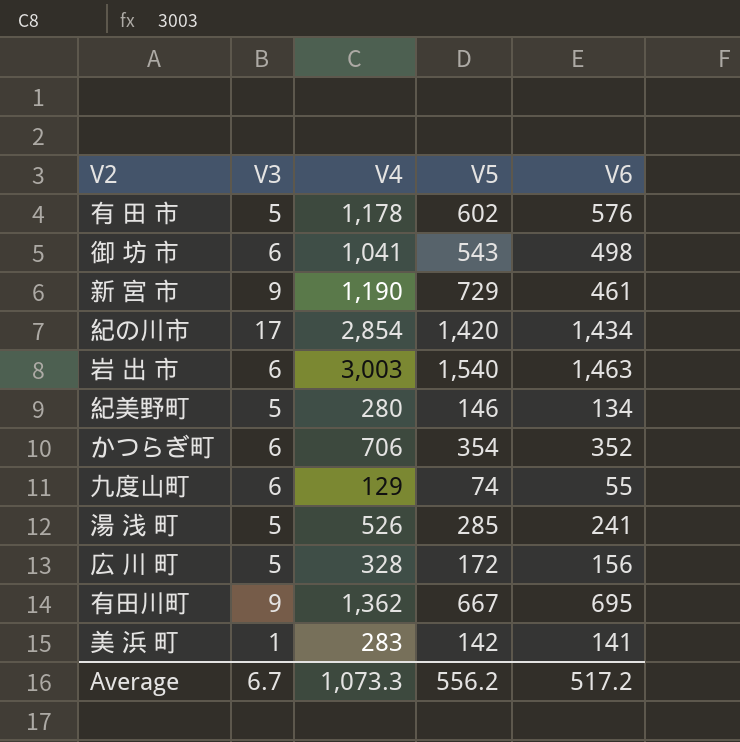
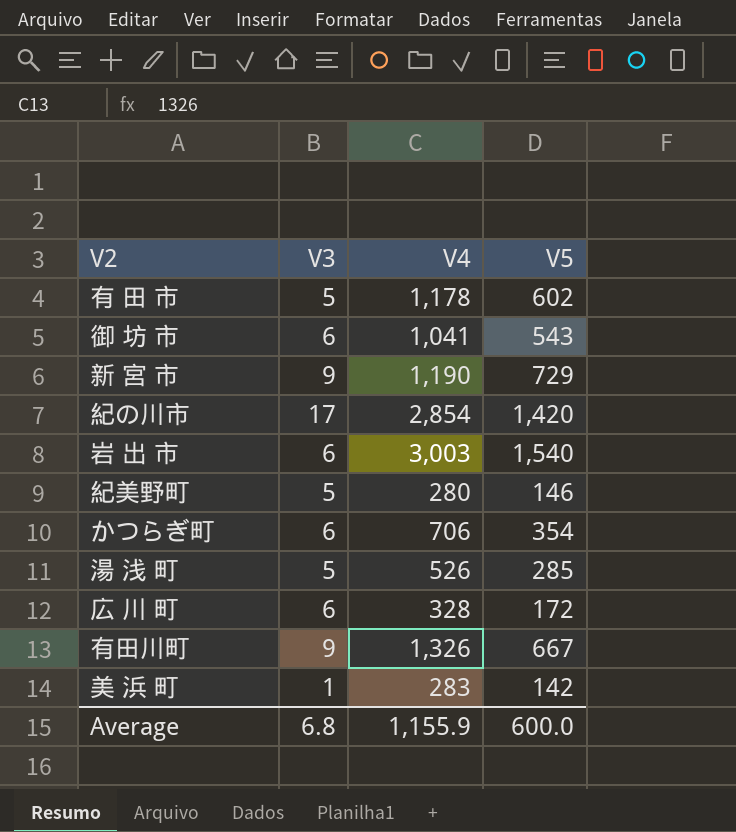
column V6 | formula: [V4] - [V5] -> none
row 九度山町: 6 | 129 | 74 | 55 -> none
広 川 町 | V3: 5 -> 6
有田川町 | V4: 1,362 -> 1,326
Average | V3: 6.7 -> 6.8
Average | V4: 1,073.3 -> 1,155.9
Average | V5: 556.2 -> 600.0

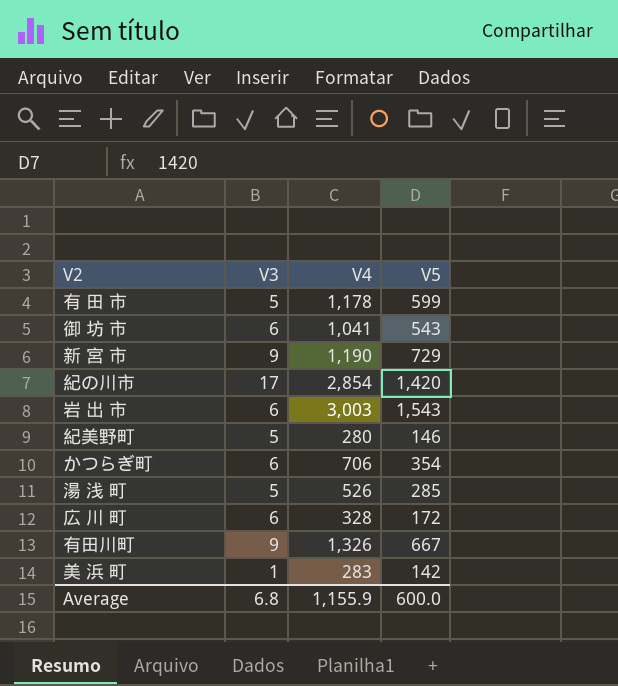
有 田 市 | V5: 602 -> 599
岩 出 市 | V5: 1,540 -> 1,543

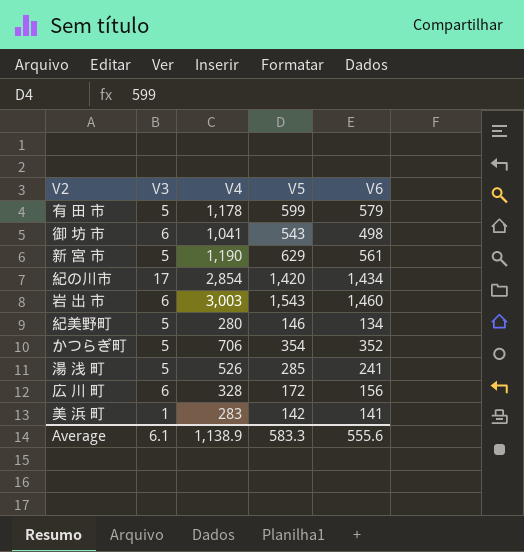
column V6 | formula: none -> [V4] - [V5]
row 有田川町: 9 | 1,326 | 667 -> none
新 宮 市 | V3: 9 -> 5
新 宮 市 | V5: 729 -> 629
かつらぎ町 | V3: 6 -> 5
Average | V3: 6.8 -> 6.1
Average | V4: 1,155.9 -> 1,138.9
Average | V5: 600.0 -> 583.3

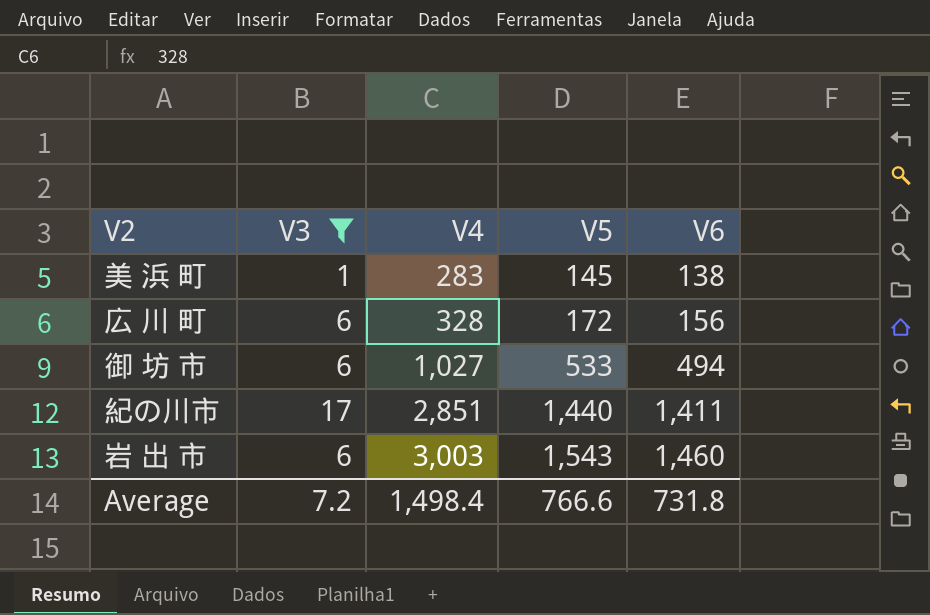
filter: none -> V3 != 5
row order: none -> V4 ascending
美 浜 町 | V5: 142 -> 145
美 浜 町 | V6: 141 -> 138
御 坊 市 | V4: 1,041 -> 1,027
御 坊 市 | V5: 543 -> 533
御 坊 市 | V6: 498 -> 494
紀の川市 | V4: 2,854 -> 2,851
紀の川市 | V5: 1,420 -> 1,440
紀の川市 | V6: 1,434 -> 1,411
Average | V3: 6.1 -> 7.2
Average | V4: 1,138.9 -> 1,498.4
Average | V5: 583.3 -> 766.6
Average | V6: 555.6 -> 731.8

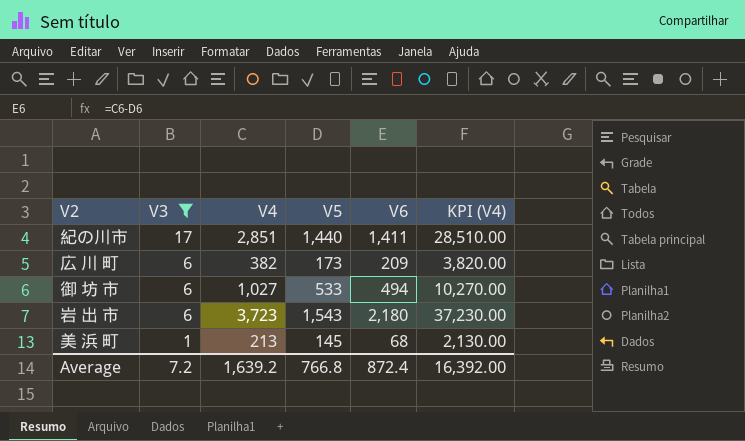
row order: V4 ascending -> V3 descending
column KPI (V4) | formula: none -> [V4] * 10
広 川 町 | V4: 328 -> 382
広 川 町 | V5: 172 -> 173
広 川 町 | V6: 156 -> 209
岩 出 市 | V4: 3,003 -> 3,723
岩 出 市 | V6: 1,460 -> 2,180
美 浜 町 | V4: 283 -> 213
美 浜 町 | V6: 138 -> 68
Average | V4: 1,498.4 -> 1,639.2
Average | V5: 766.6 -> 766.8
Average | V6: 731.8 -> 872.4

